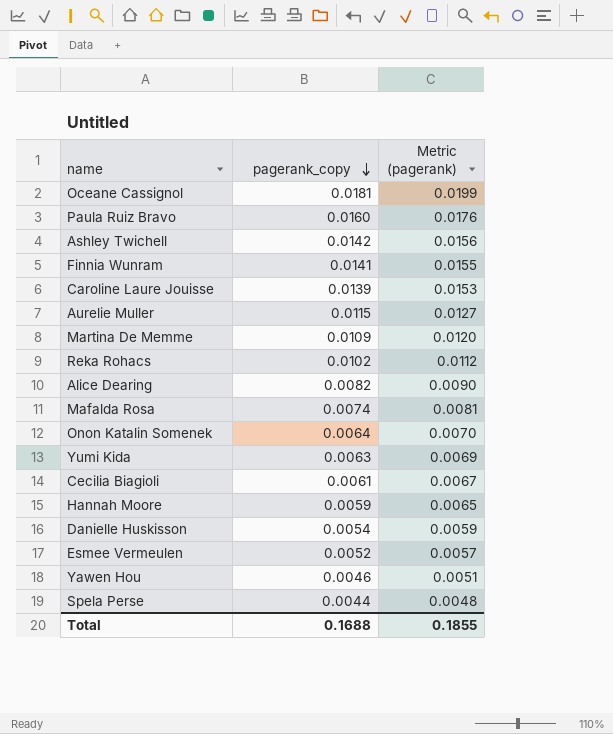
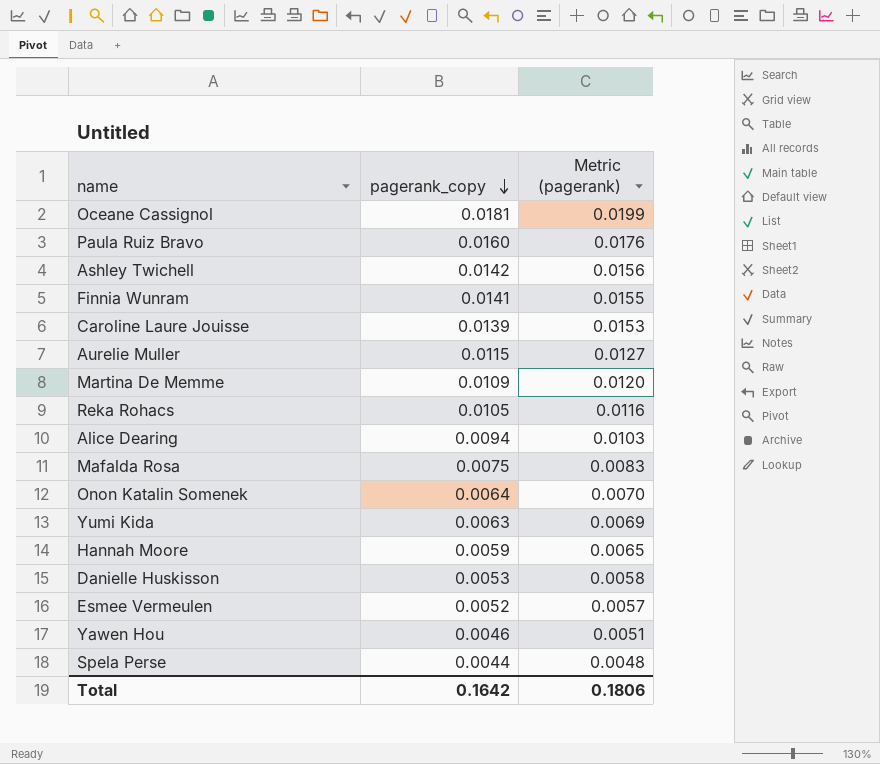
row Cecilia Biagioli: 0.0061 | 0.0067 -> none
Reka Rohacs | pagerank_copy: 0.0102 -> 0.0105
Reka Rohacs | Metric (pagerank): 0.0112 -> 0.0116
Alice Dearing | pagerank_copy: 0.0082 -> 0.0094
Alice Dearing | Metric (pagerank): 0.0090 -> 0.0103
Mafalda Rosa | pagerank_copy: 0.0074 -> 0.0075
Mafalda Rosa | Metric (pagerank): 0.0081 -> 0.0083
Danielle Huskisson | pagerank_copy: 0.0054 -> 0.0053
Danielle Huskisson | Metric (pagerank): 0.0059 -> 0.0058
Total | pagerank_copy: 0.1688 -> 0.1642
Total | Metric (pagerank): 0.1855 -> 0.1806

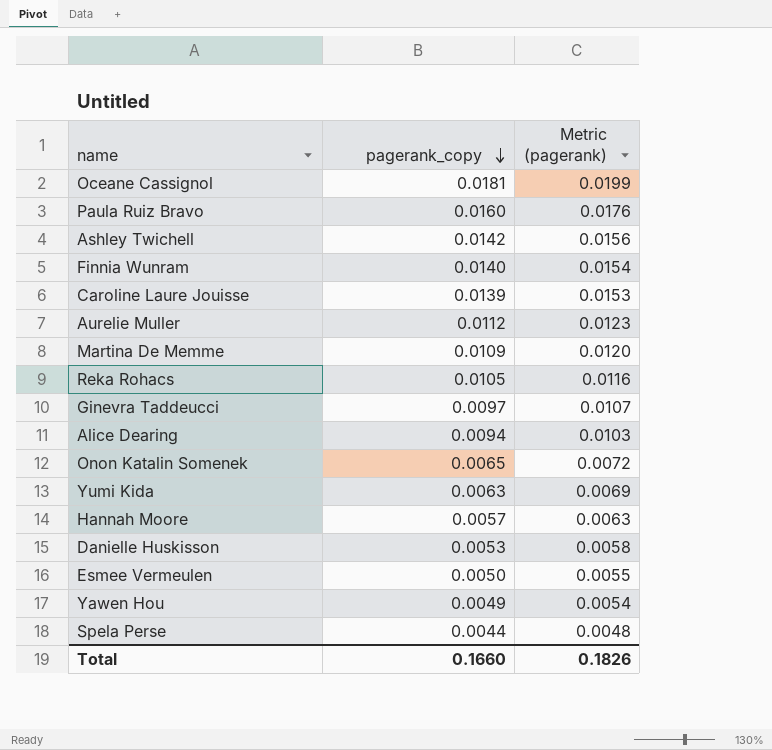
row Mafalda Rosa: 0.0075 | 0.0083 -> none
Finnia Wunram | pagerank_copy: 0.0141 -> 0.0140
Finnia Wunram | Metric (pagerank): 0.0155 -> 0.0154
Aurelie Muller | pagerank_copy: 0.0115 -> 0.0112
Aurelie Muller | Metric (pagerank): 0.0127 -> 0.0123
row Ginevra Taddeucci: none -> 0.0097 | 0.0107
Onon Katalin Somenek | pagerank_copy: 0.0064 -> 0.0065
Onon Katalin Somenek | Metric (pagerank): 0.0070 -> 0.0072
Hannah Moore | pagerank_copy: 0.0059 -> 0.0057
Hannah Moore | Metric (pagerank): 0.0065 -> 0.0063
Esmee Vermeulen | pagerank_copy: 0.0052 -> 0.0050
Esmee Vermeulen | Metric (pagerank): 0.0057 -> 0.0055
Yawen Hou | pagerank_copy: 0.0046 -> 0.0049
Yawen Hou | Metric (pagerank): 0.0051 -> 0.0054
Total | pagerank_copy: 0.1642 -> 0.1660
Total | Metric (pagerank): 0.1806 -> 0.1826

